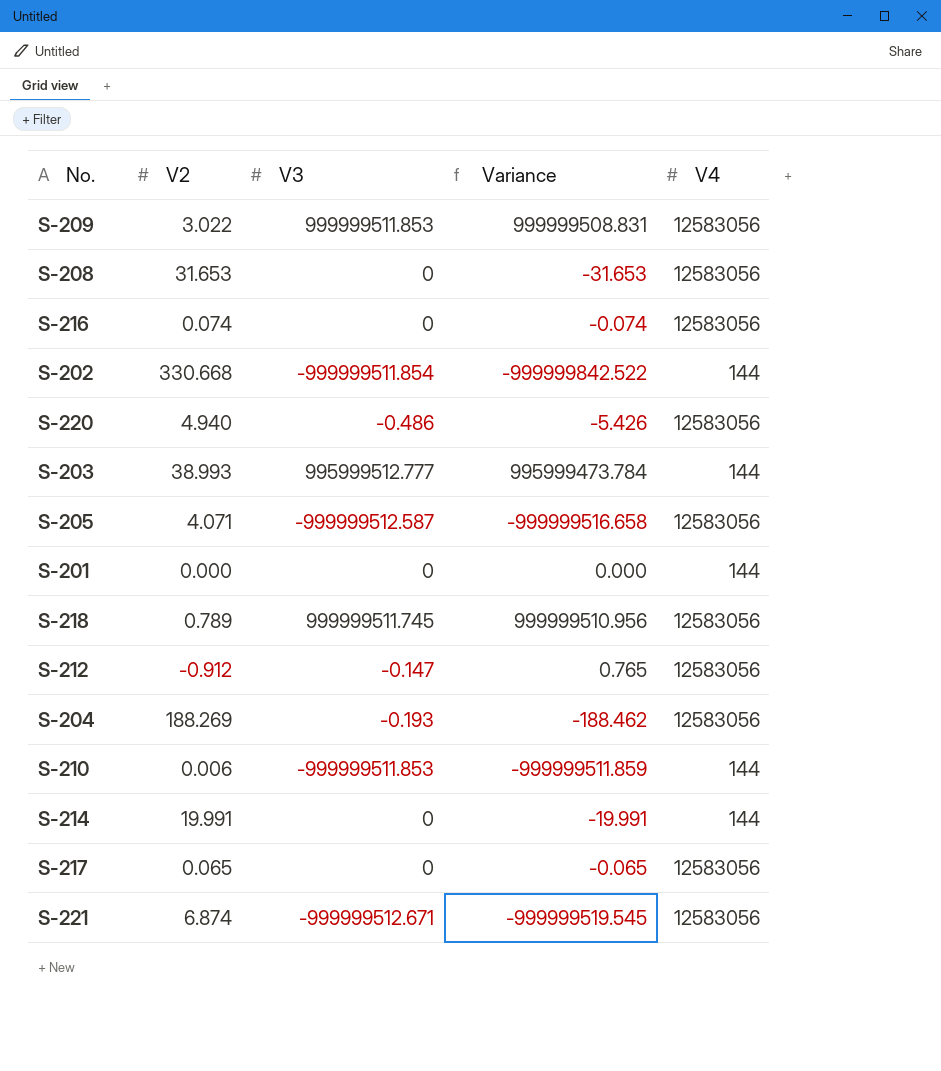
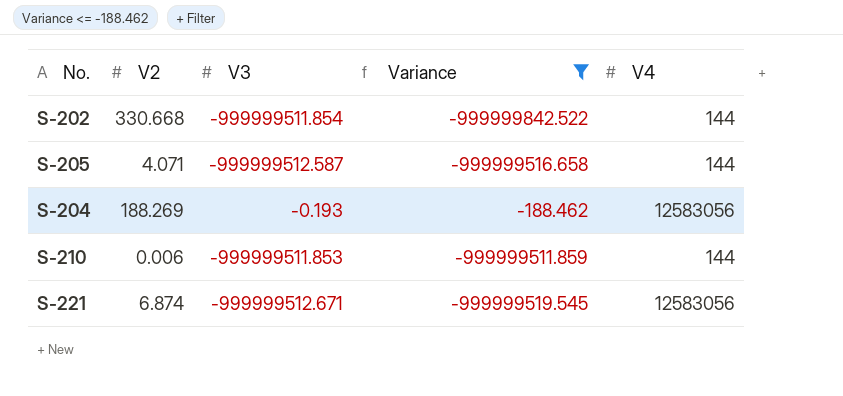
filter: none -> Variance <= -188.462
S-205 | V4: 12583056 -> 144

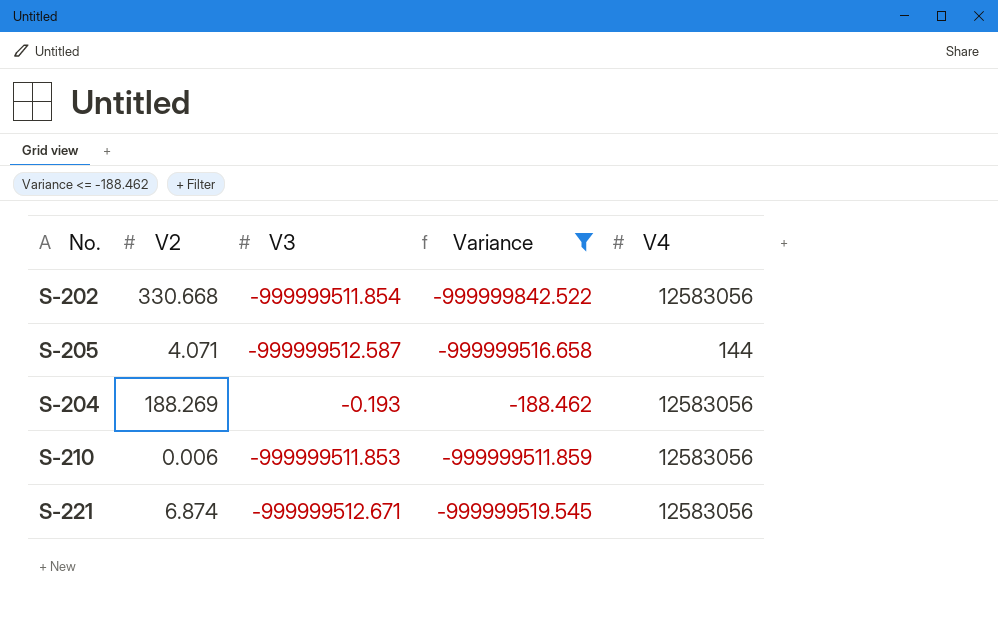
S-202 | V4: 144 -> 12583056
S-210 | V4: 144 -> 12583056

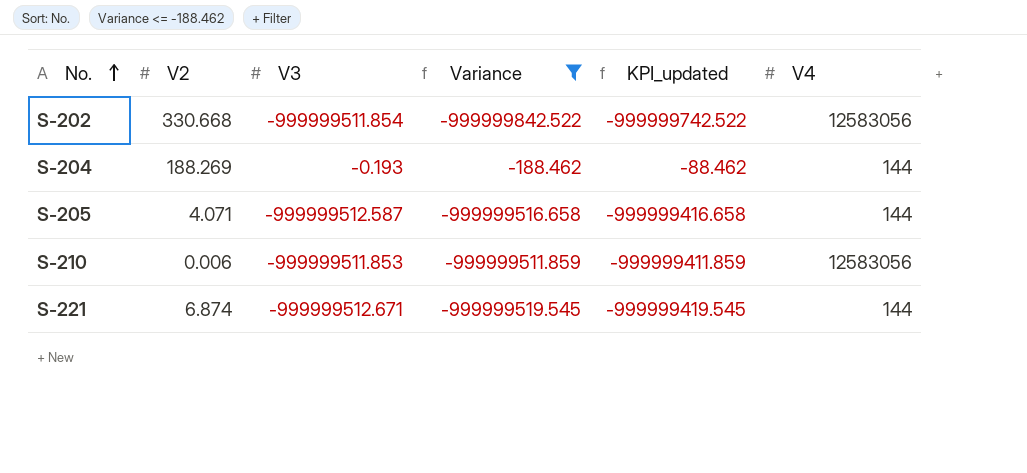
row order: none -> No. ascending
column KPI_updated | formula: none -> [Variance] + 100
S-204 | V4: 12583056 -> 144
S-221 | V4: 12583056 -> 144

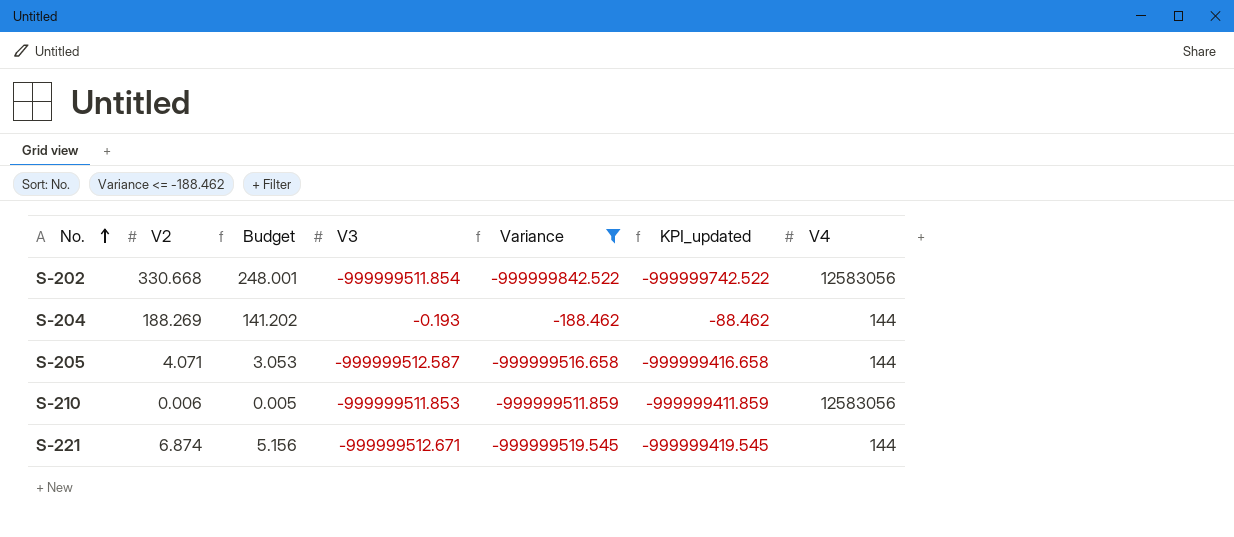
column Budget | formula: none -> [V2] * 0.75

